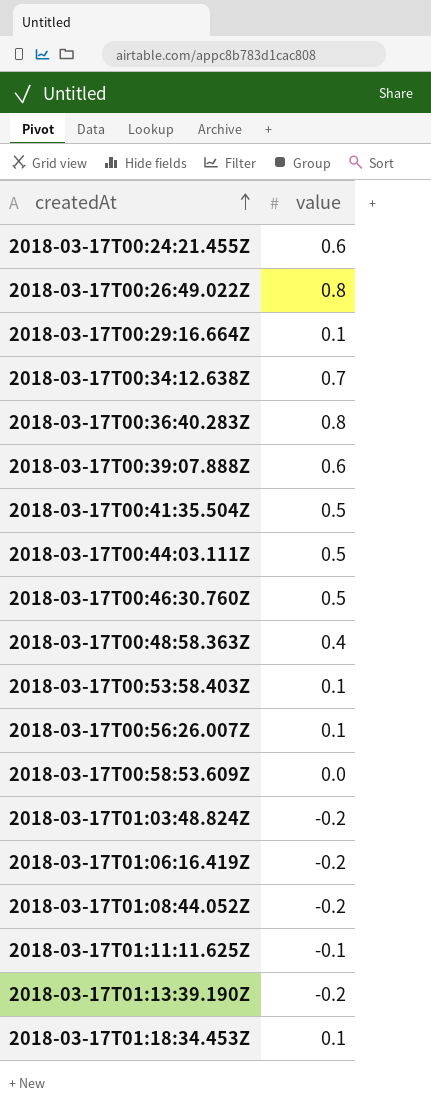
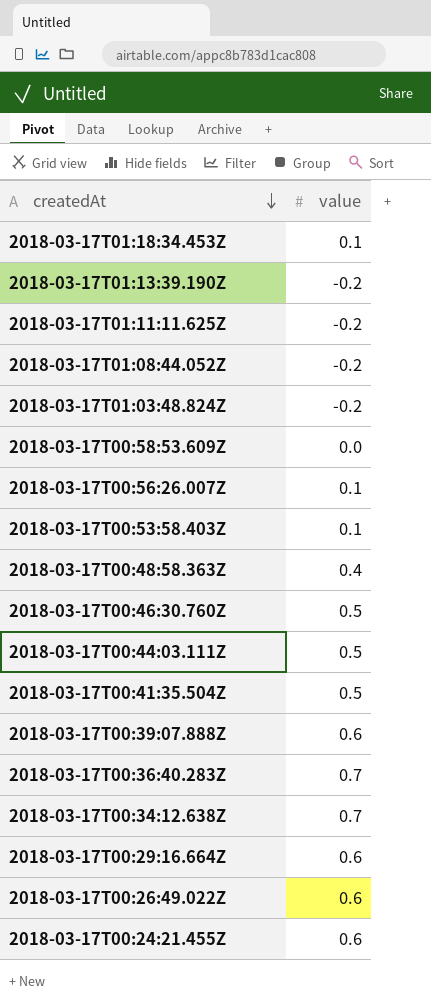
row order: createdAt ascending -> createdAt descending
row 2018-03-17T01:06:16.419Z: -0.2 -> none
2018-03-17T01:11:11.625Z | value: -0.1 -> -0.2
2018-03-17T00:36:40.283Z | value: 0.8 -> 0.7
2018-03-17T00:29:16.664Z | value: 0.1 -> 0.6
2018-03-17T00:26:49.022Z | value: 0.8 -> 0.6

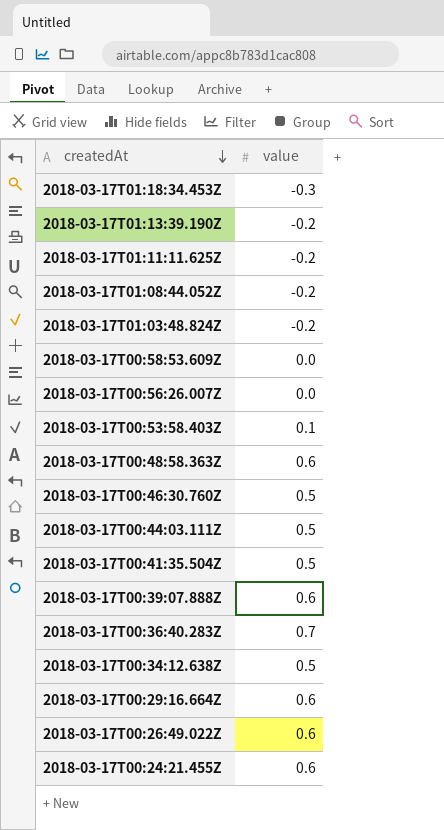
2018-03-17T01:18:34.453Z | value: 0.1 -> -0.3
2018-03-17T00:56:26.007Z | value: 0.1 -> 0.0
2018-03-17T00:48:58.363Z | value: 0.4 -> 0.6
2018-03-17T00:34:12.638Z | value: 0.7 -> 0.5

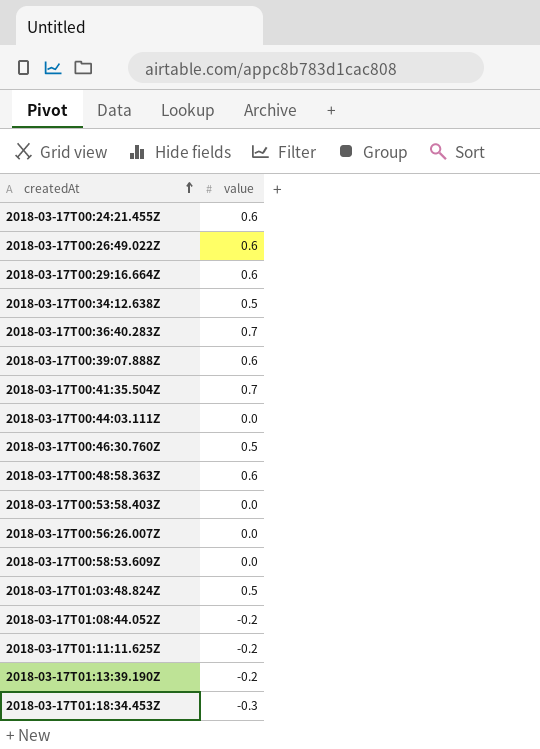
row order: createdAt descending -> createdAt ascending
2018-03-17T00:41:35.504Z | value: 0.5 -> 0.7
2018-03-17T00:44:03.111Z | value: 0.5 -> 0.0
2018-03-17T00:53:58.403Z | value: 0.1 -> 0.0
2018-03-17T01:03:48.824Z | value: -0.2 -> 0.5

